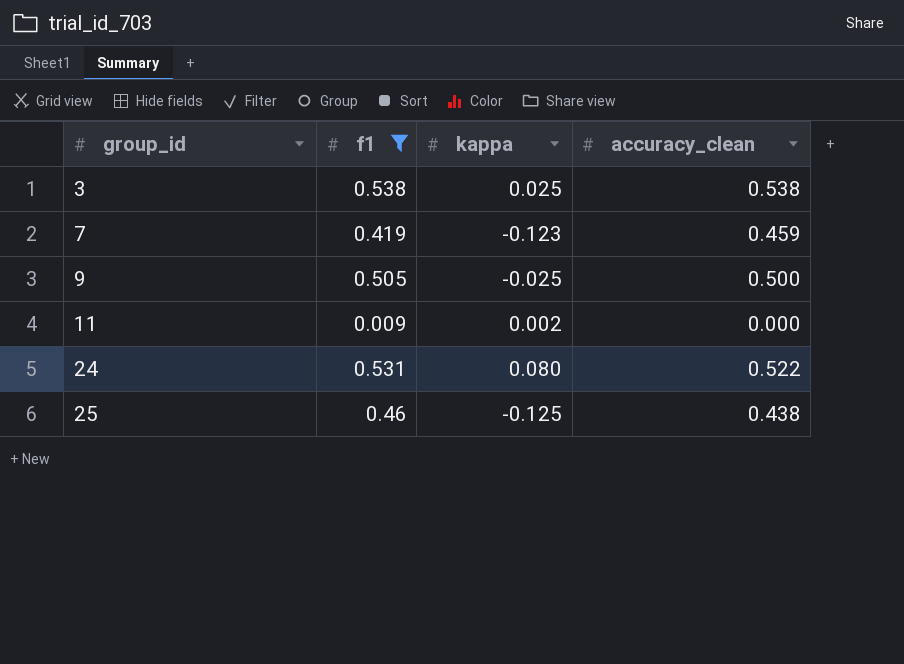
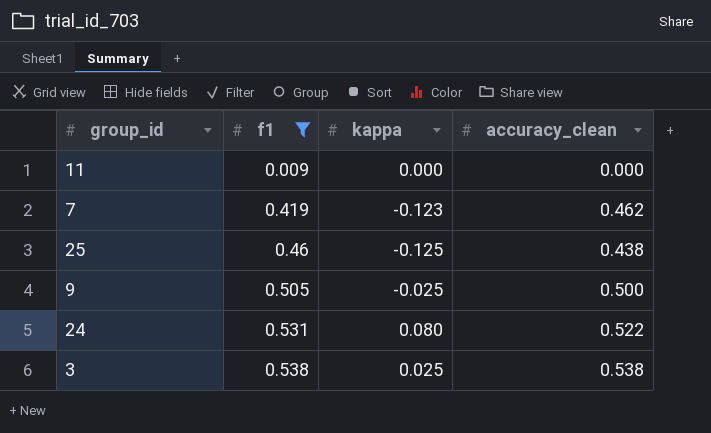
row order: group_id ascending -> f1 ascending
11 | kappa: 0.002 -> 0.000
7 | accuracy_clean: 0.459 -> 0.462

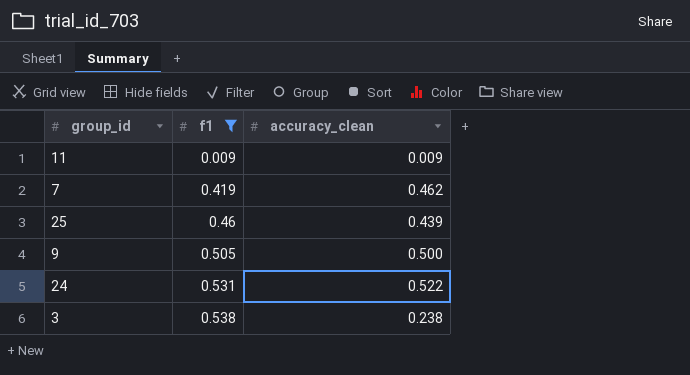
column kappa | position: 3 -> none
11 | accuracy_clean: 0.000 -> 0.009
25 | accuracy_clean: 0.438 -> 0.439
3 | accuracy_clean: 0.538 -> 0.238

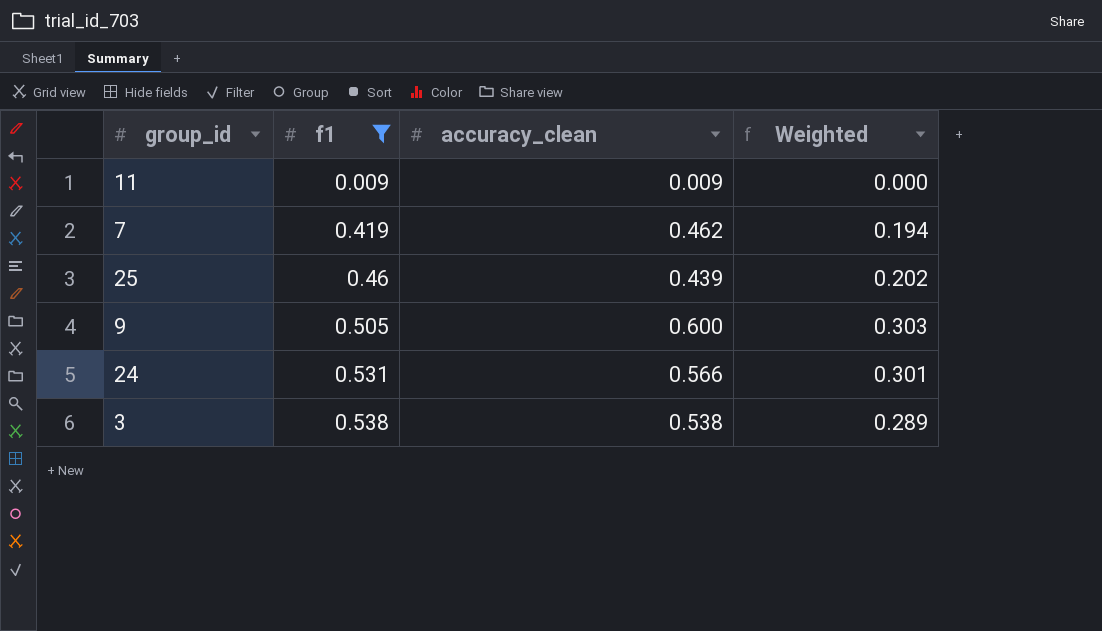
column Weighted | formula: none -> [f1] * [accuracy_clean]
9 | accuracy_clean: 0.500 -> 0.600
24 | accuracy_clean: 0.522 -> 0.566
3 | accuracy_clean: 0.238 -> 0.538

